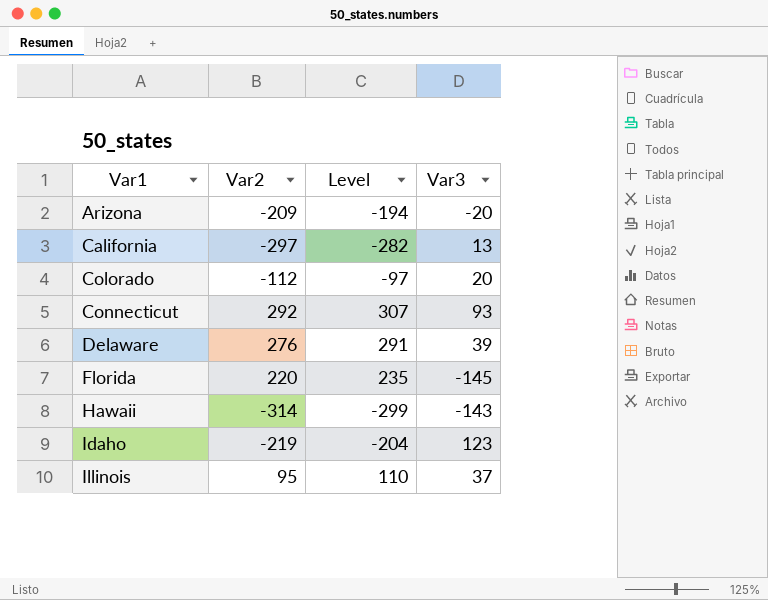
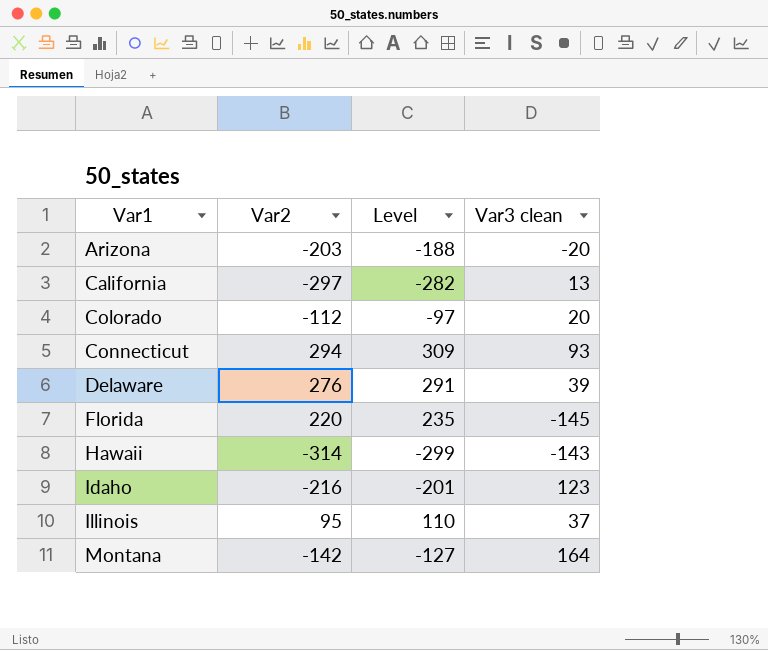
column name: Var3 -> Var3 clean
Arizona | Var2: -209 -> -203
Arizona | Level: -194 -> -188
Connecticut | Var2: 292 -> 294
Connecticut | Level: 307 -> 309
Idaho | Var2: -219 -> -216
Idaho | Level: -204 -> -201
row Montana: none -> -142 | -127 | 164

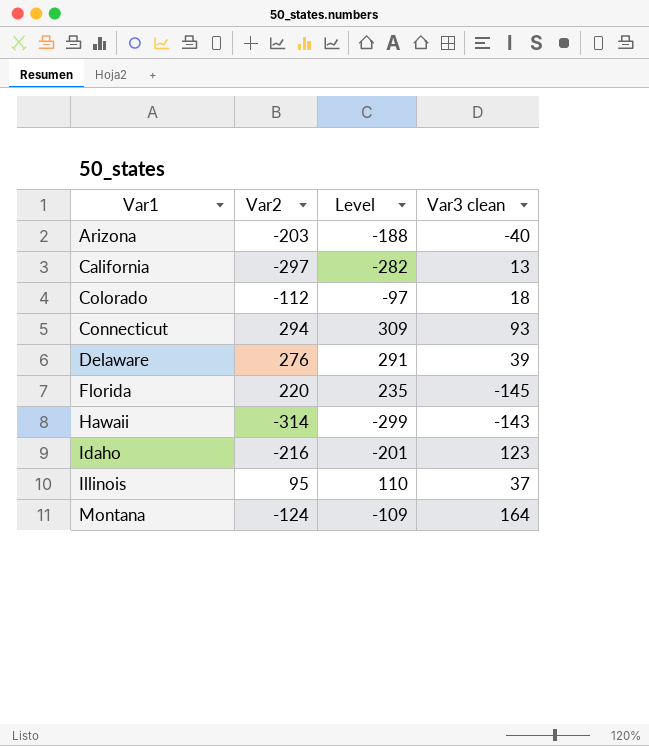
Arizona | Var3 clean: -20 -> -40
Colorado | Var3 clean: 20 -> 18
Montana | Var2: -142 -> -124
Montana | Level: -127 -> -109

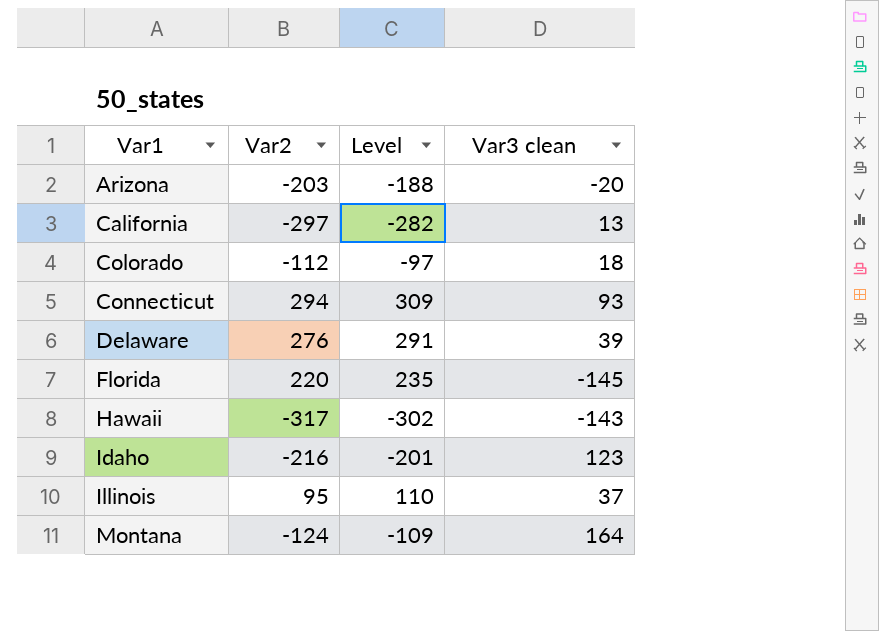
Arizona | Var3 clean: -40 -> -20
Hawaii | Var2: -314 -> -317
Hawaii | Level: -299 -> -302

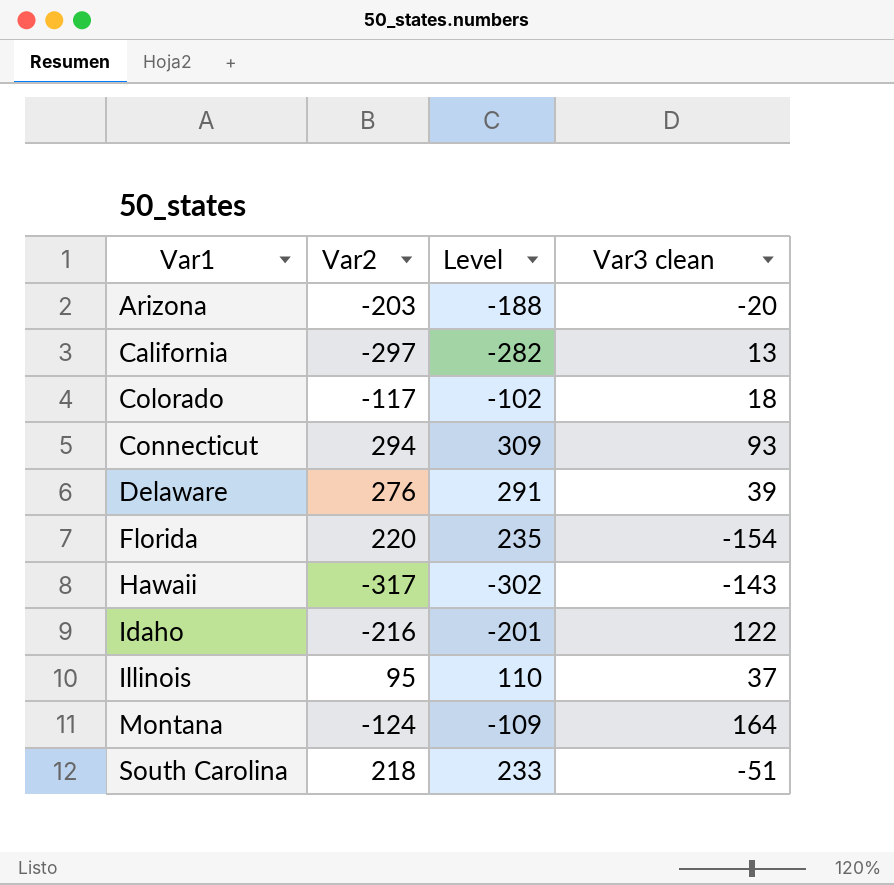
Colorado | Var2: -112 -> -117
Colorado | Level: -97 -> -102
Florida | Var3 clean: -145 -> -154
Idaho | Var3 clean: 123 -> 122
row South Carolina: none -> 218 | 233 | -51

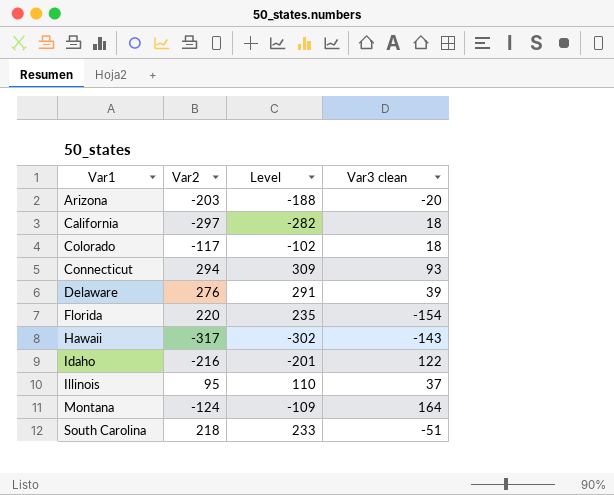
California | Var3 clean: 13 -> 18

